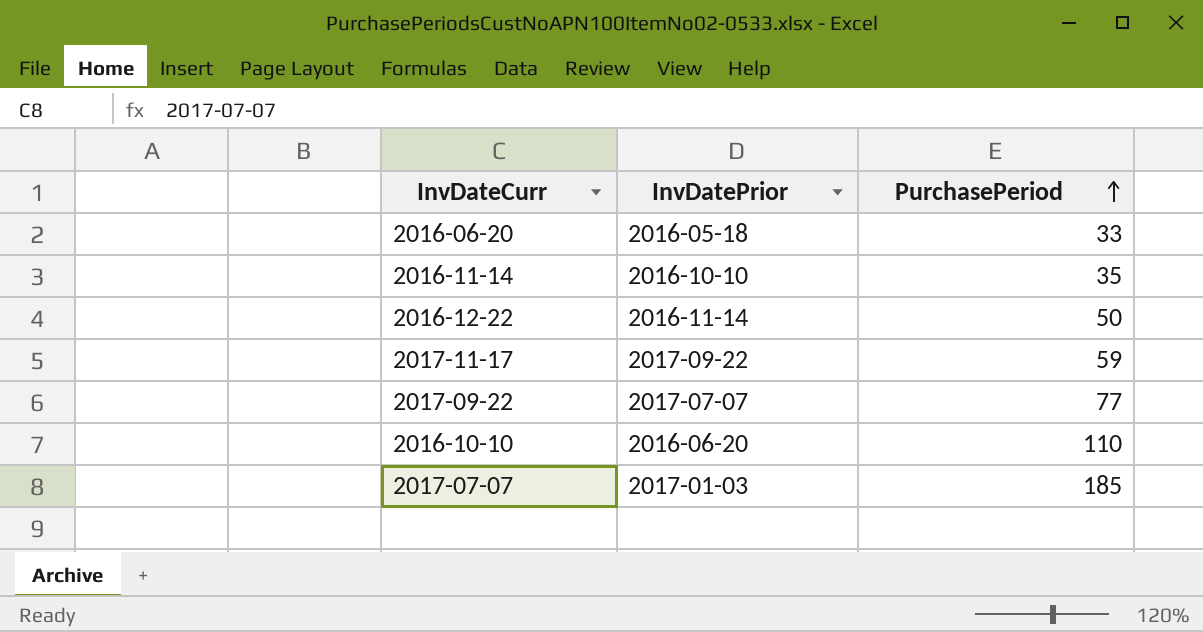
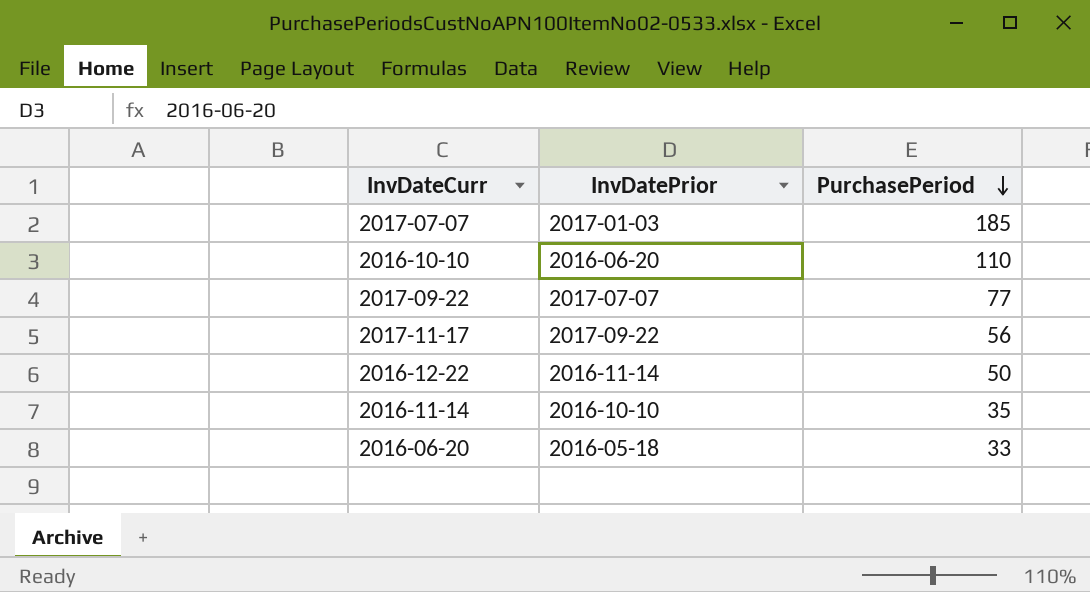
row order: PurchasePeriod ascending -> PurchasePeriod descending
2017-11-17 | PurchasePeriod: 59 -> 56

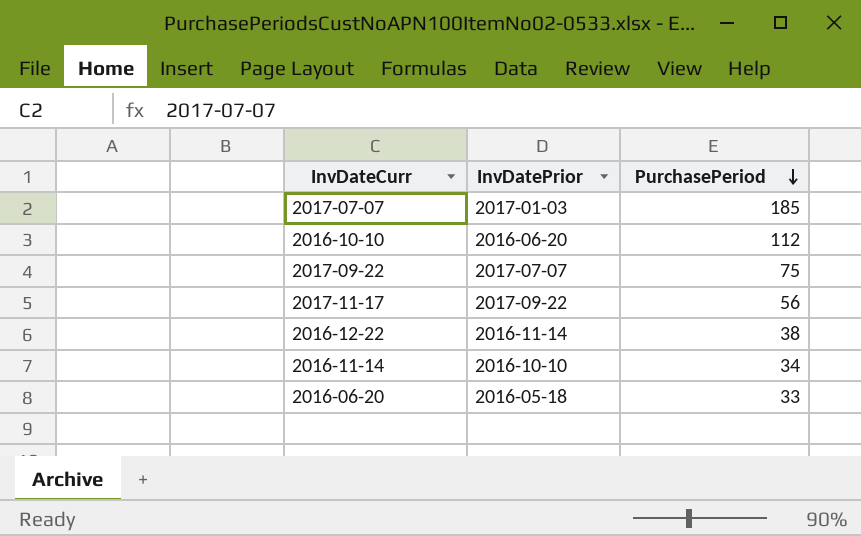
2016-10-10 | PurchasePeriod: 110 -> 112
2017-09-22 | PurchasePeriod: 77 -> 75
2016-12-22 | PurchasePeriod: 50 -> 38
2016-11-14 | PurchasePeriod: 35 -> 34

